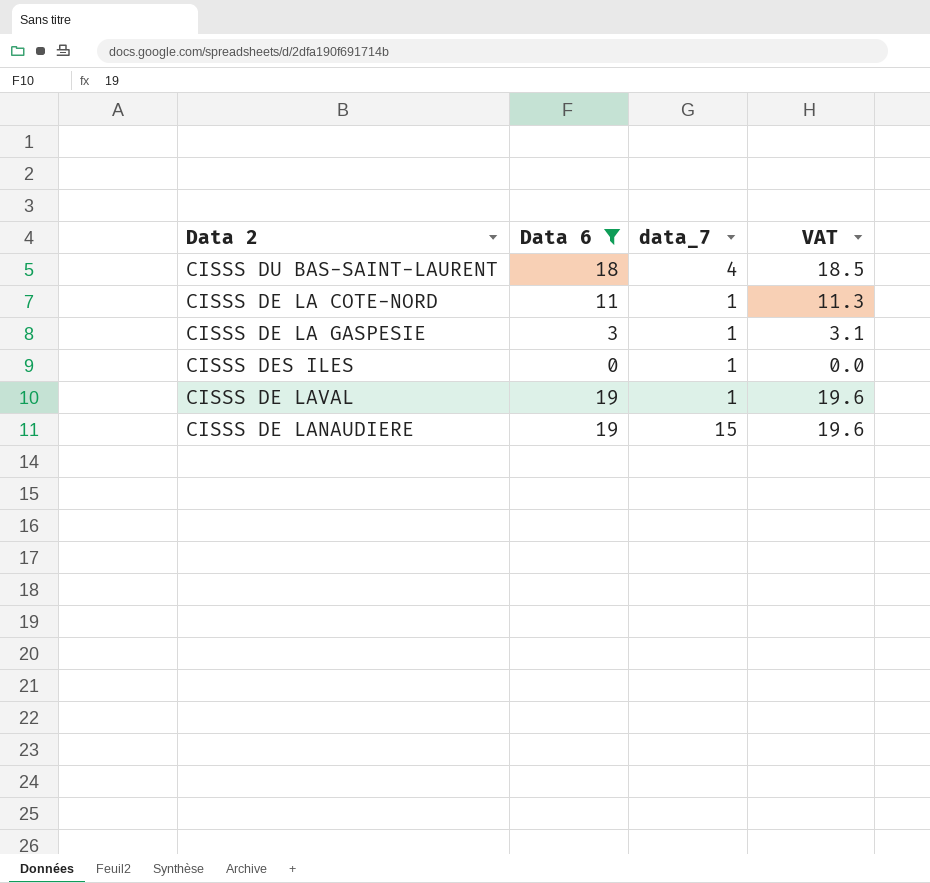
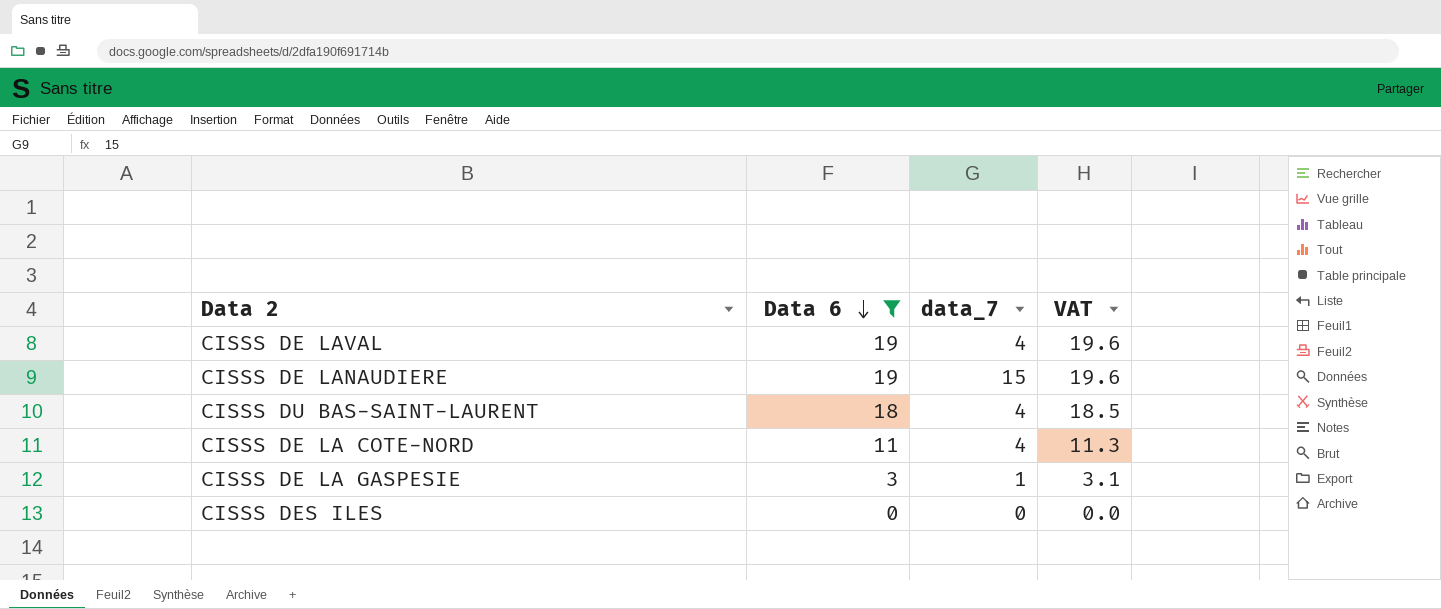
row order: none -> Data 6 descending
CISSS DE LAVAL | data_7: 1 -> 4
CISSS DE LA COTE-NORD | data_7: 1 -> 4
CISSS DES ILES | data_7: 1 -> 0

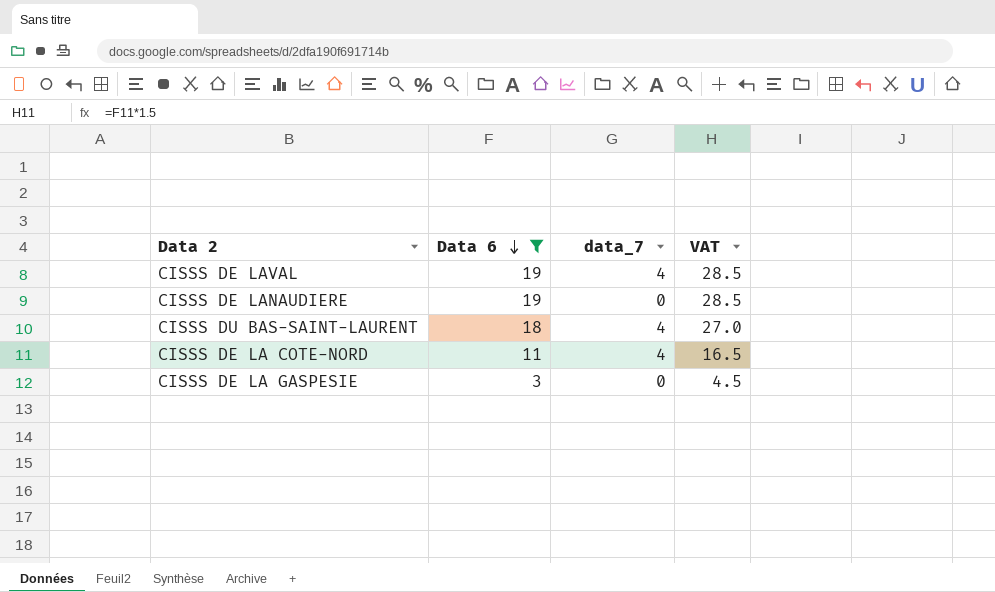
column VAT | formula: [Data 6] * 1.03 -> [Data 6] * 1.5
row CISSS DES ILES: 0 | 0 | 0.0 -> none
CISSS DE LANAUDIERE | data_7: 15 -> 0
CISSS DE LA GASPESIE | data_7: 1 -> 0

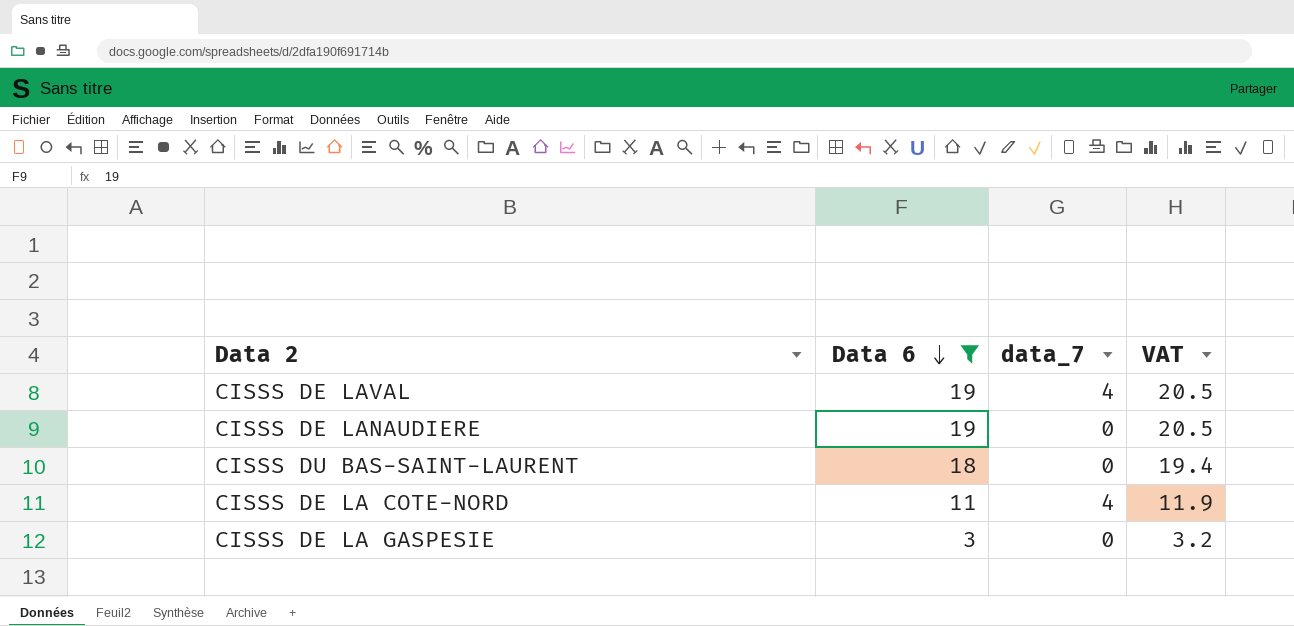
column VAT | formula: [Data 6] * 1.5 -> [Data 6] * 1.08
CISSS DU BAS-SAINT-LAURENT | data_7: 4 -> 0

